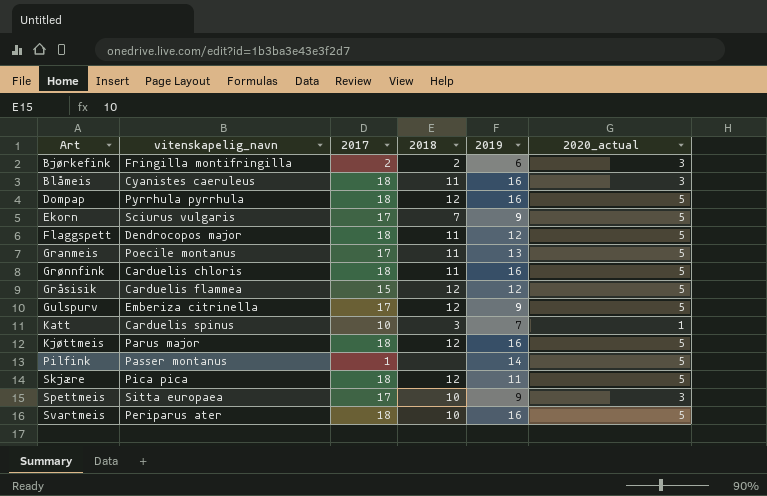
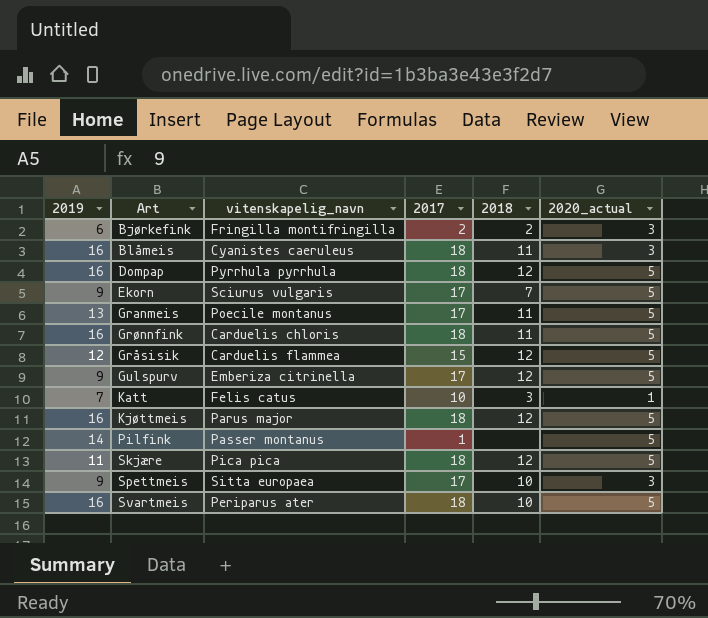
column 2019 | position: 5 -> 1
row Flaggspett: Dendrocopos major | 18 | 11 | 12 | 5 -> none
Katt | vitenskapelig_navn: Carduelis spinus -> Felis catus

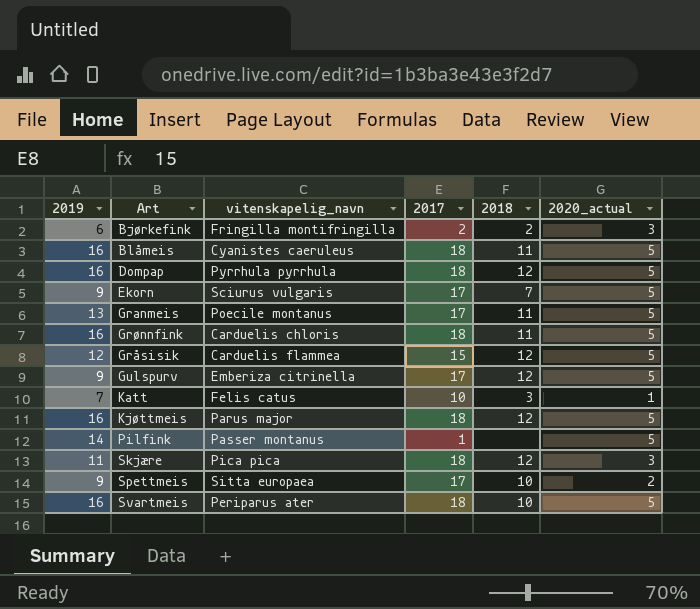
Blåmeis | 2020_actual: 3 -> 5
Skjære | 2020_actual: 5 -> 3
Spettmeis | 2020_actual: 3 -> 2

